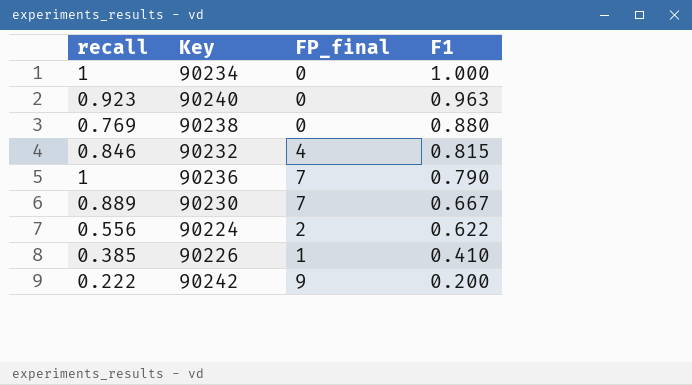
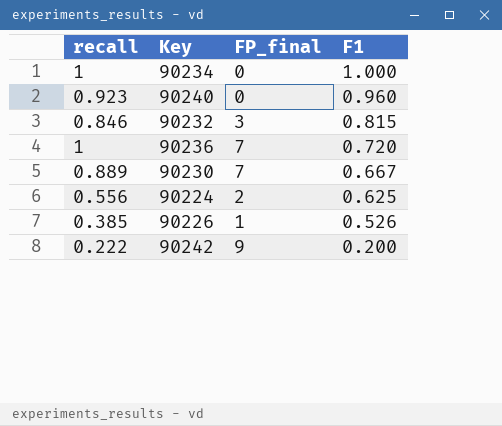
row 90238: 0.769 | 0 | 0.880 -> none
90240 | F1: 0.963 -> 0.960
90232 | FP_final: 4 -> 3
90236 | F1: 0.790 -> 0.720
90224 | F1: 0.622 -> 0.625
90226 | F1: 0.410 -> 0.526

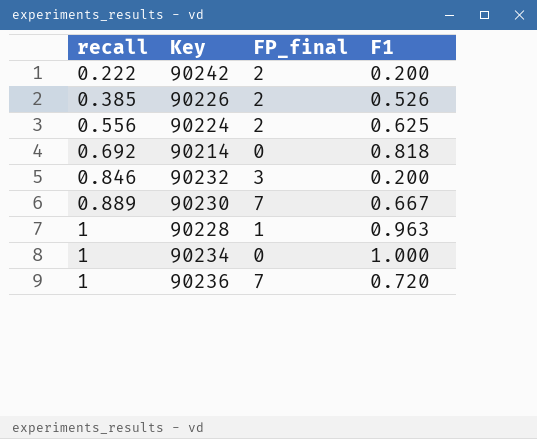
row order: F1 descending -> recall ascending
row 90240: 0.923 | 0 | 0.960 -> none
90242 | FP_final: 9 -> 2
90226 | FP_final: 1 -> 2
row 90214: none -> 0.692 | 0 | 0.818
90232 | F1: 0.815 -> 0.200
row 90228: none -> 1 | 1 | 0.963

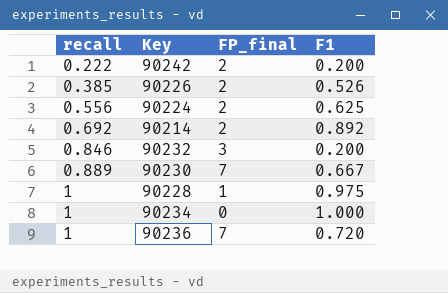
90214 | FP_final: 0 -> 2
90214 | F1: 0.818 -> 0.892
90228 | F1: 0.963 -> 0.975

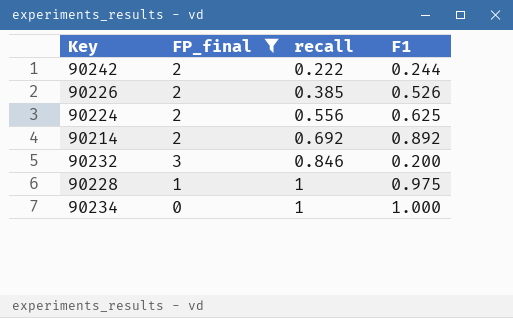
filter: none -> FP_final != 7
column recall | position: 1 -> 3
90242 | F1: 0.200 -> 0.244

